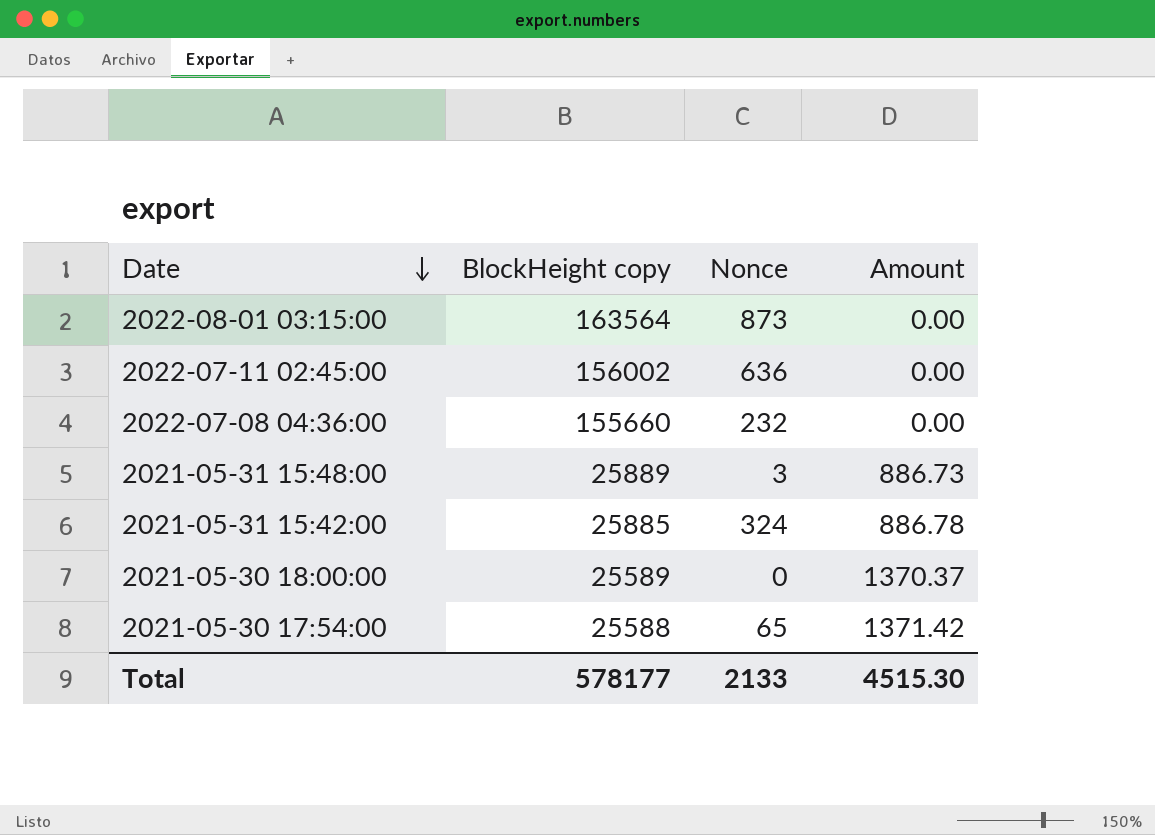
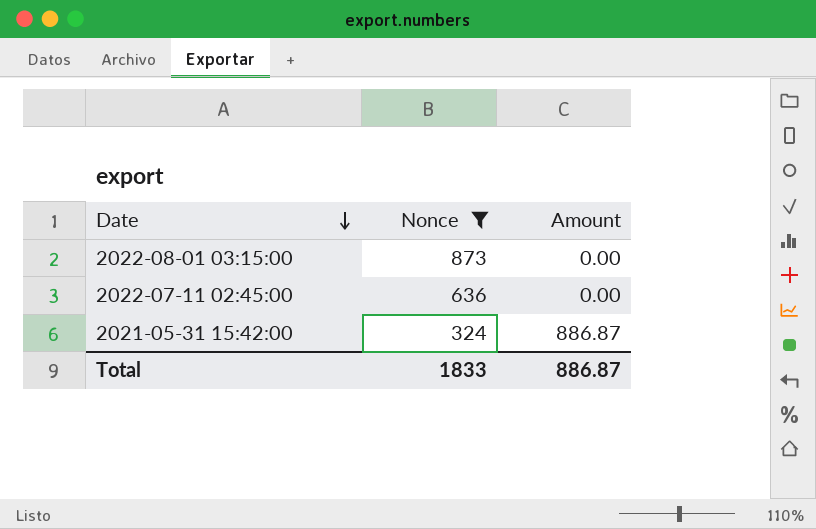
filter: none -> Nonce >= 324
column BlockHeight copy | position: 2 -> none
2021-05-31 15:42:00 | Amount: 886.78 -> 886.87
Total | Nonce: 2133 -> 1833
Total | Amount: 4515.30 -> 886.87

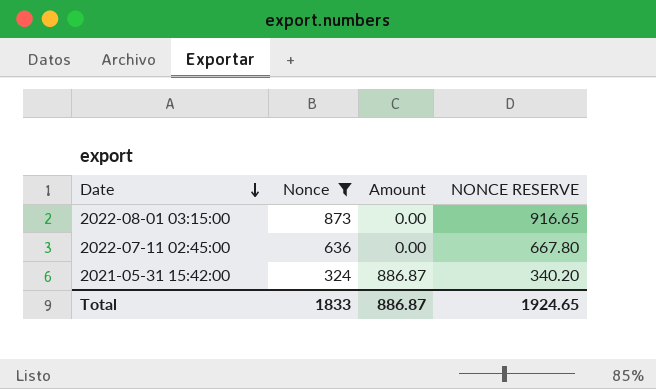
column NONCE RESERVE | formula: none -> [Nonce] * 1.05

